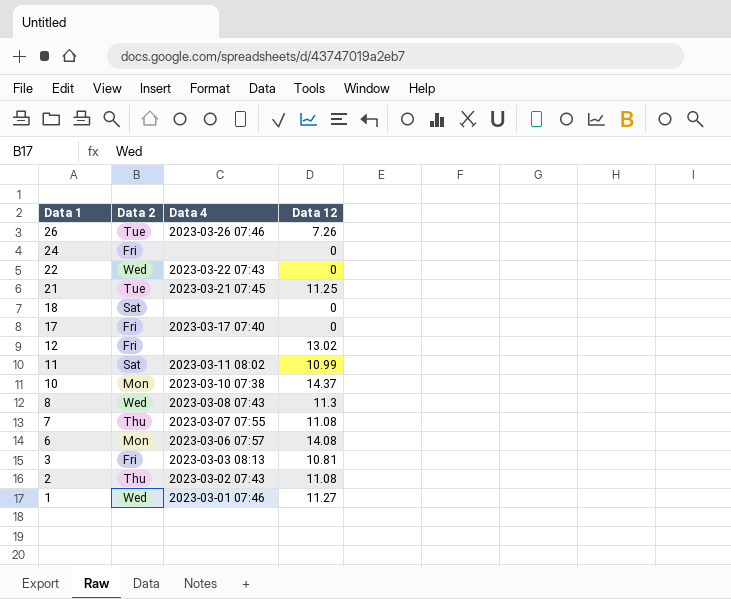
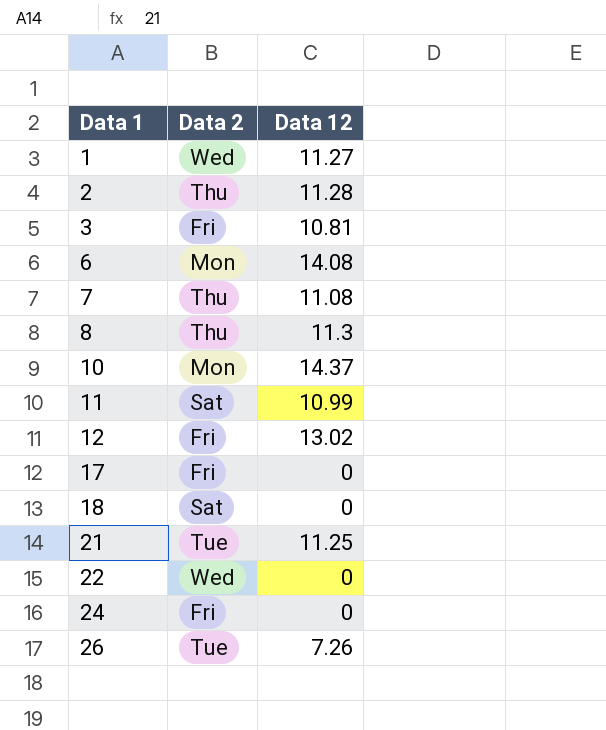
row order: Data 1 descending -> Data 1 ascending
column Data 4 | position: 3 -> none
2 | Data 12: 11.08 -> 11.28
8 | Data 2: Wed -> Thu

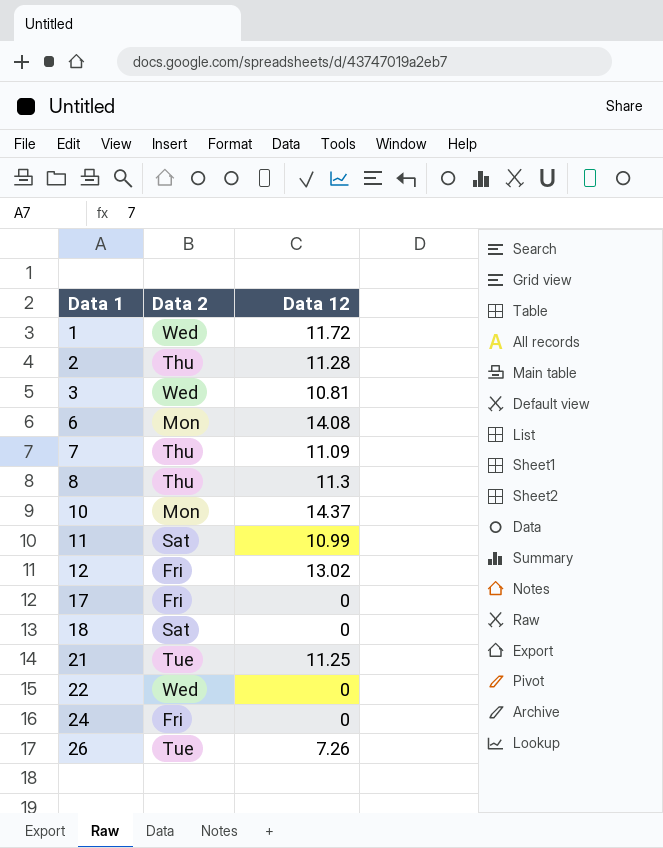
1 | Data 12: 11.27 -> 11.72
3 | Data 2: Fri -> Wed
7 | Data 12: 11.08 -> 11.09

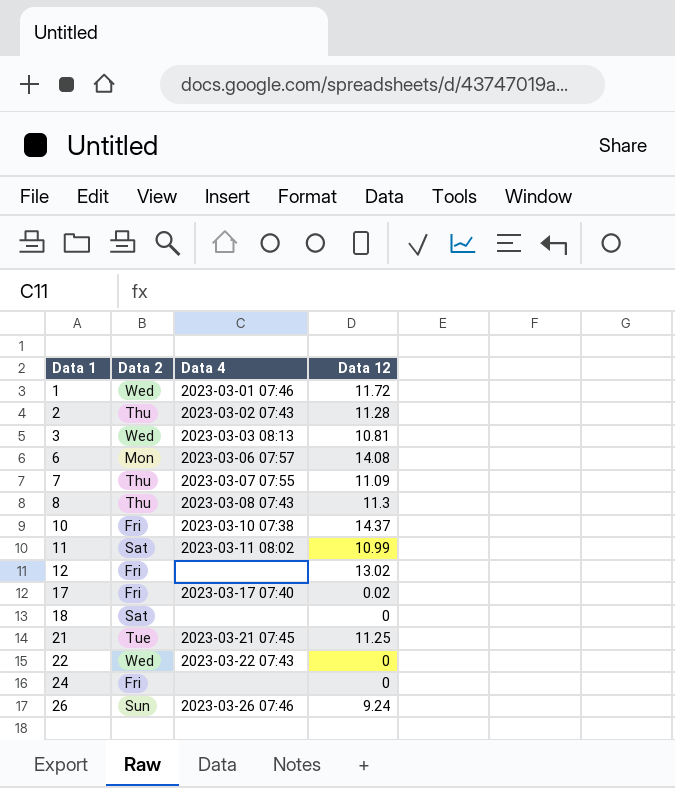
column Data 4 | position: none -> 3
10 | Data 2: Mon -> Fri
17 | Data 12: 0 -> 0.02
26 | Data 2: Tue -> Sun
26 | Data 12: 7.26 -> 9.24

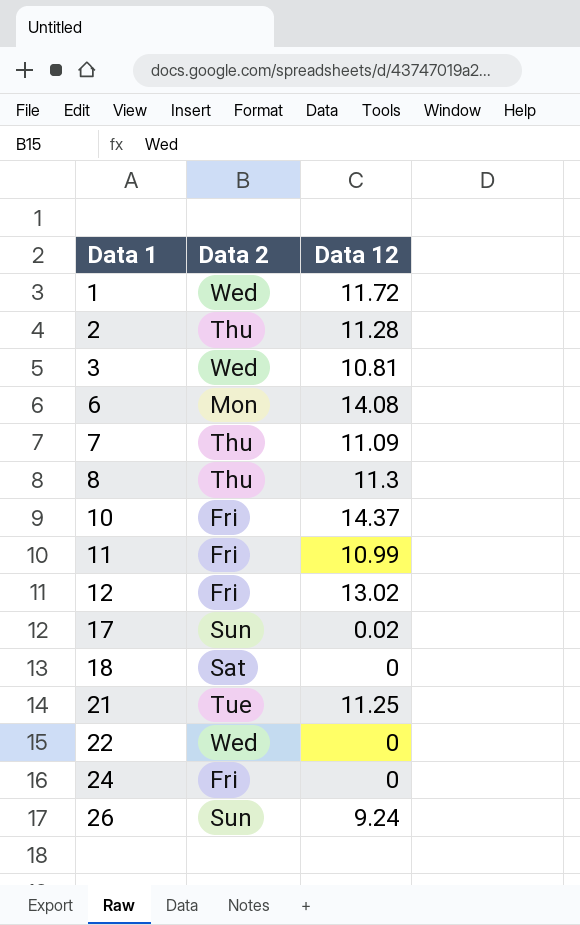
column Data 4 | position: 3 -> none
11 | Data 2: Sat -> Fri
17 | Data 2: Fri -> Sun

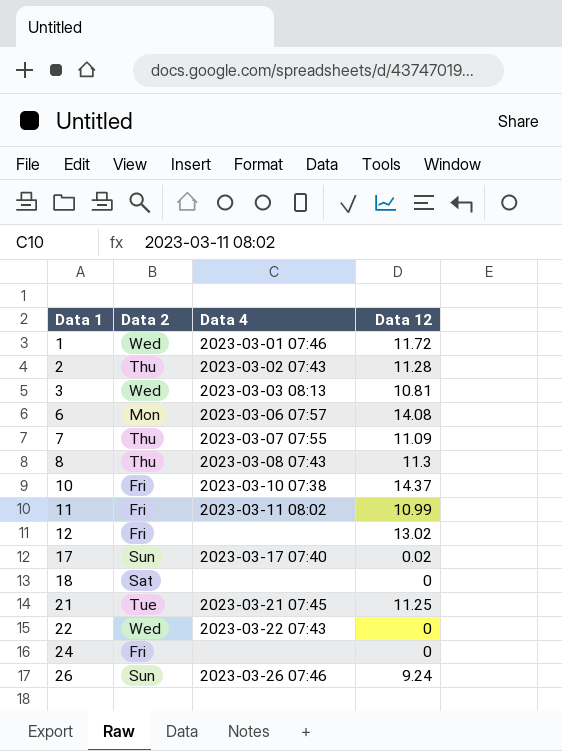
column Data 4 | position: none -> 3

